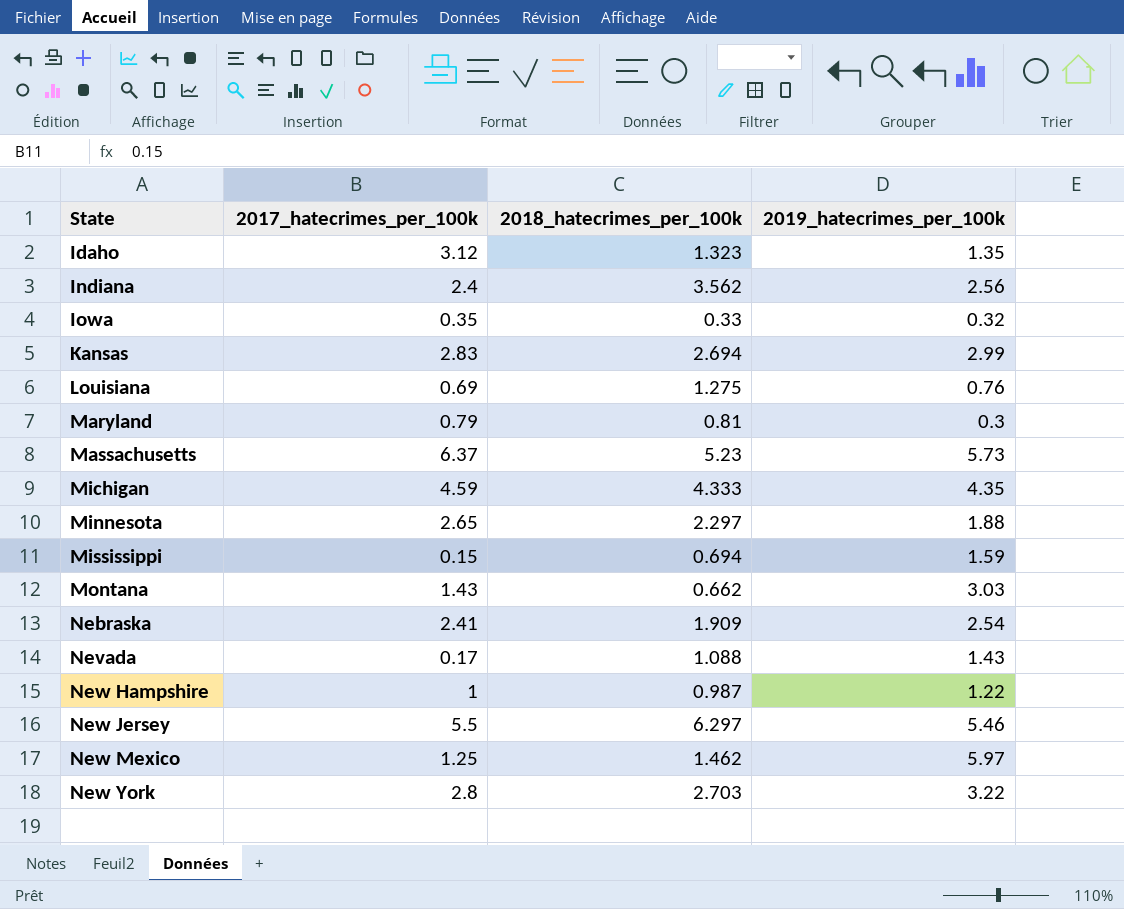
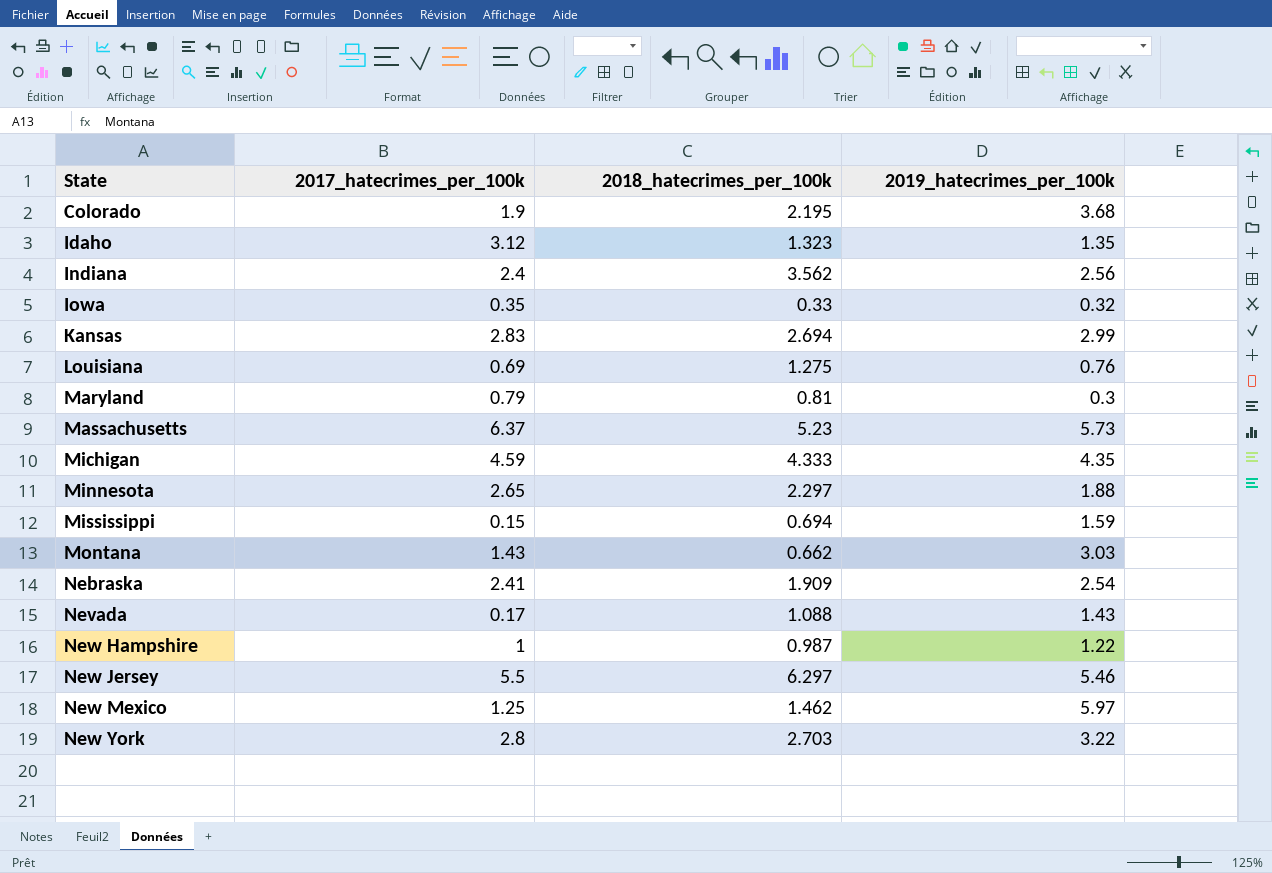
row Colorado: none -> 1.9 | 2.195 | 3.68

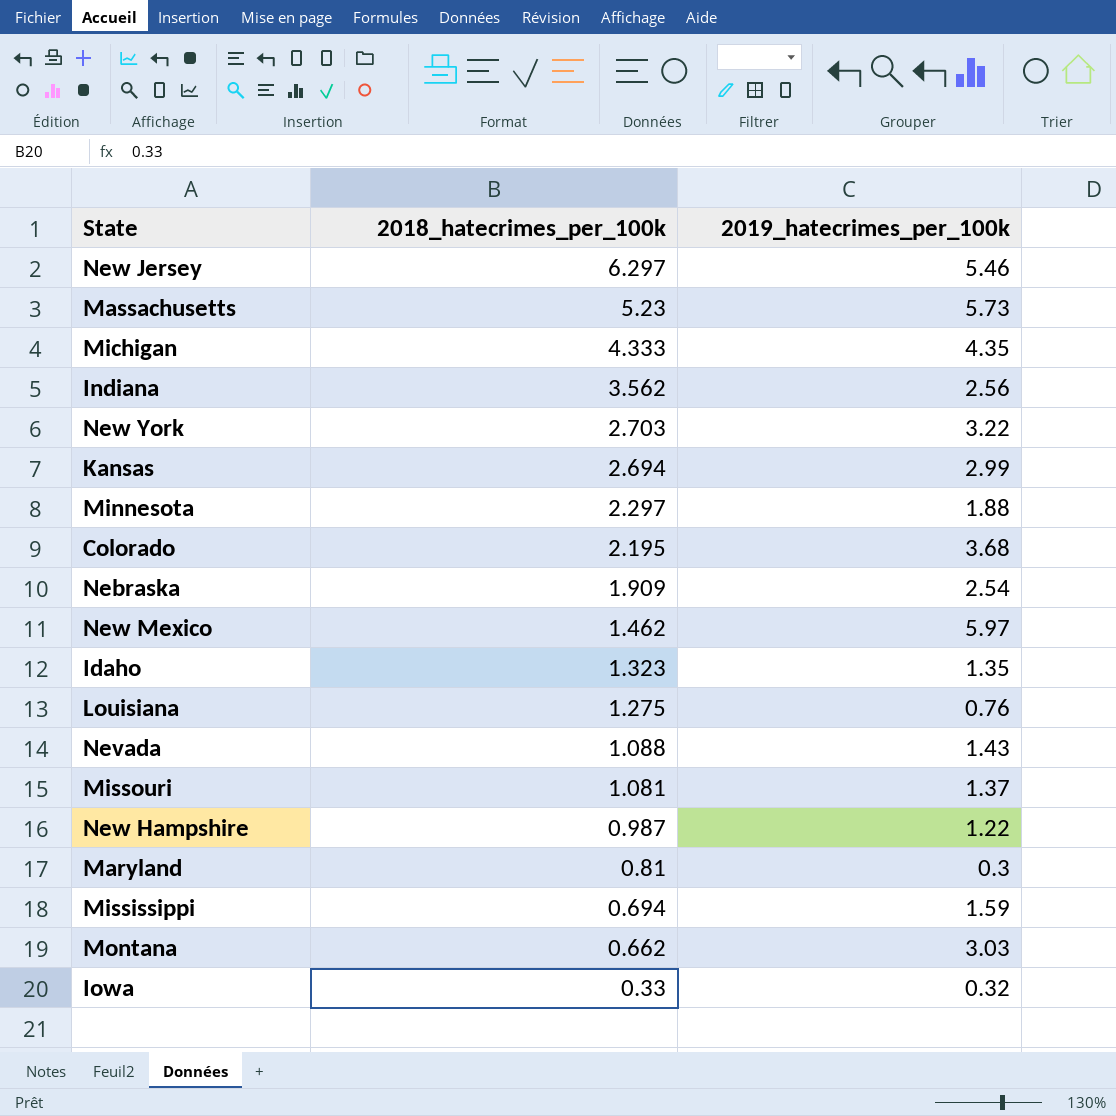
row order: State ascending -> 2018_hatecrimes_per_100k descending
column 2017_hatecrimes_per_100k | position: 2 -> none
row Missouri: none -> 1.081 | 1.37

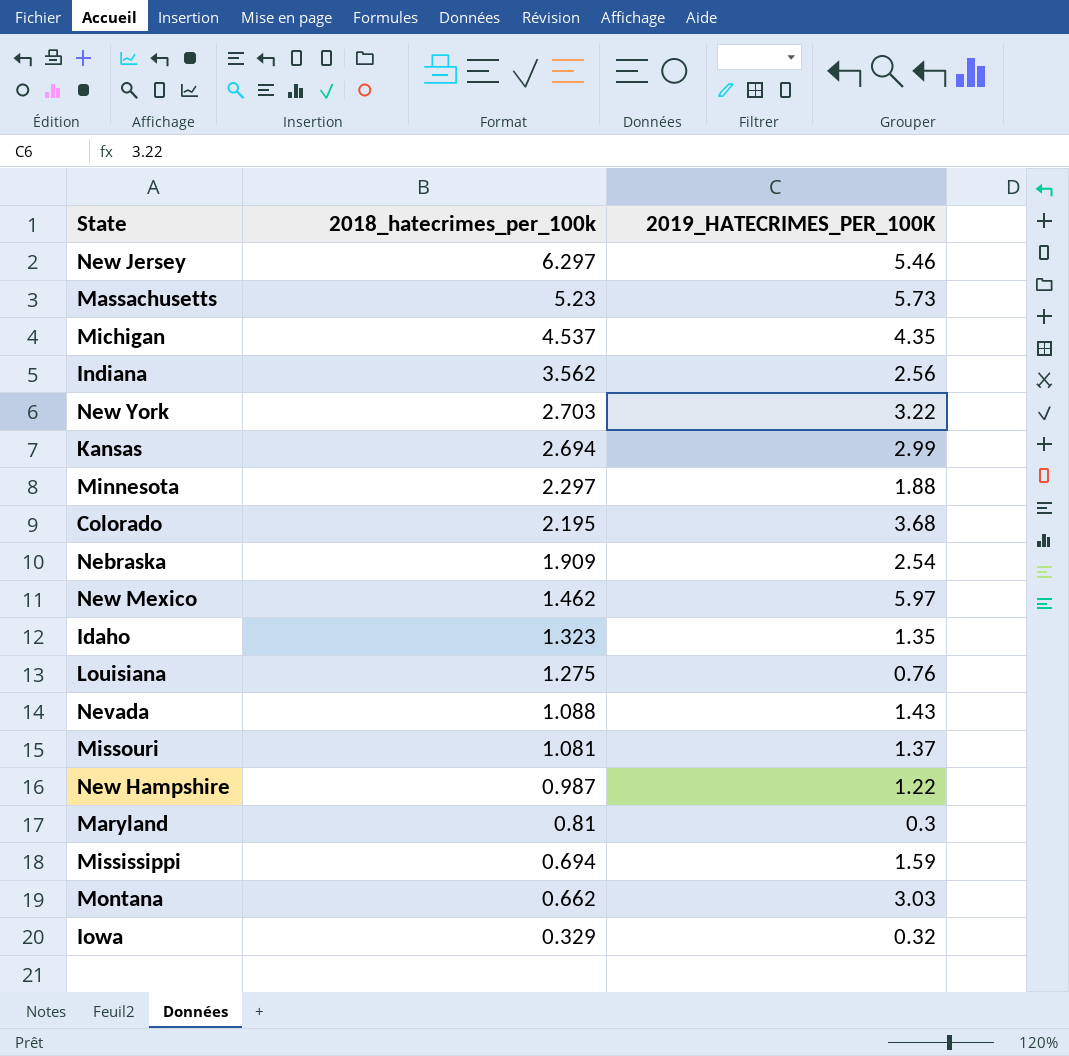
column name: 2019_hatecrimes_per_100k -> 2019_HATECRIMES_PER_100K
Michigan | 2018_hatecrimes_per_100k: 4.333 -> 4.537
Iowa | 2018_hatecrimes_per_100k: 0.33 -> 0.329

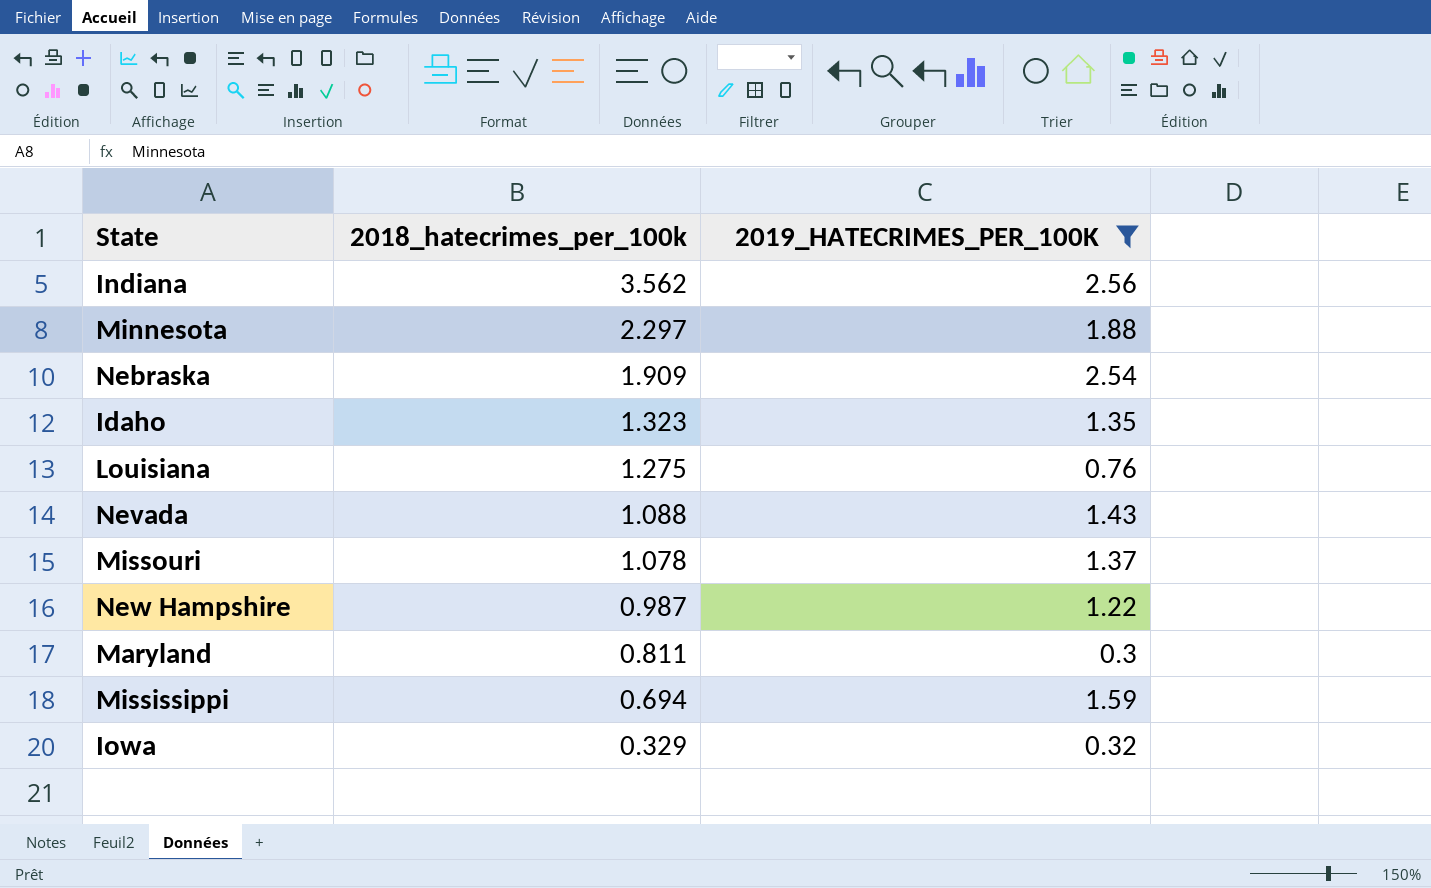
filter: none -> 2019_HATECRIMES_PER_100K <= 2.56
Missouri | 2018_hatecrimes_per_100k: 1.081 -> 1.078
Maryland | 2018_hatecrimes_per_100k: 0.81 -> 0.811

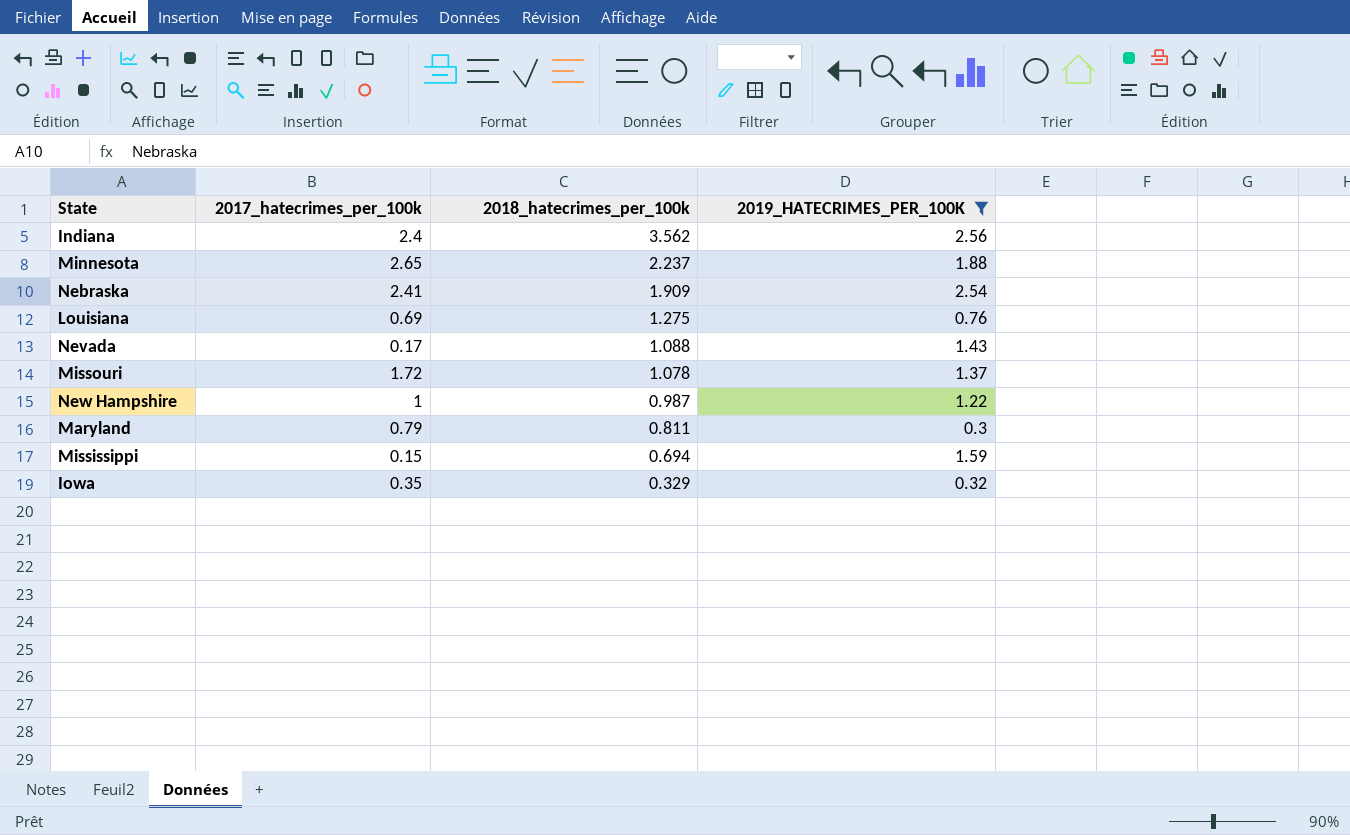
column 2017_hatecrimes_per_100k | position: none -> 2
row Idaho: 1.323 | 1.35 -> none
Minnesota | 2018_hatecrimes_per_100k: 2.297 -> 2.237

